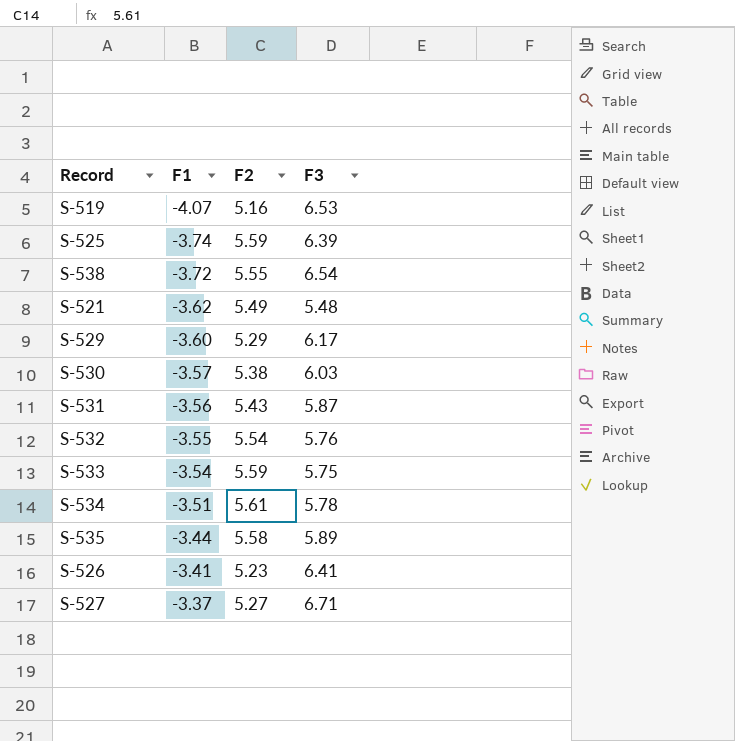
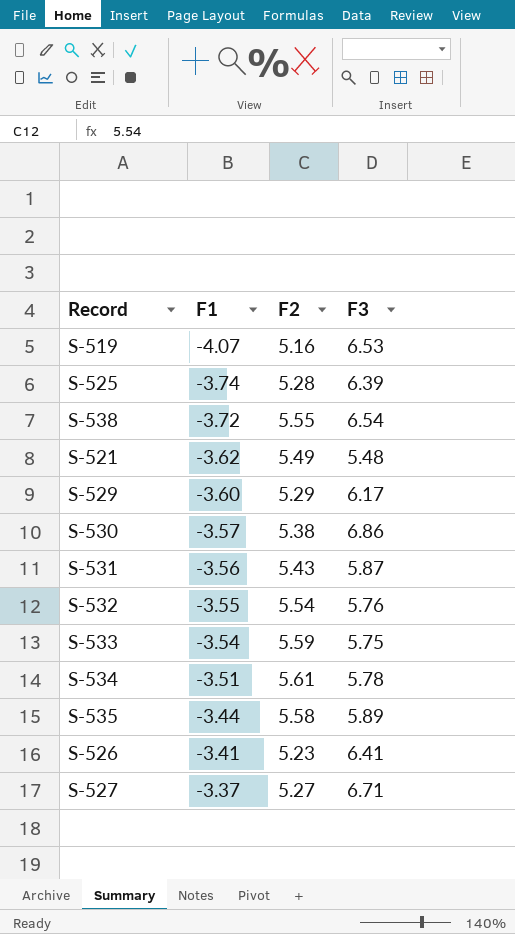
S-525 | F2: 5.59 -> 5.28
S-530 | F3: 6.03 -> 6.86

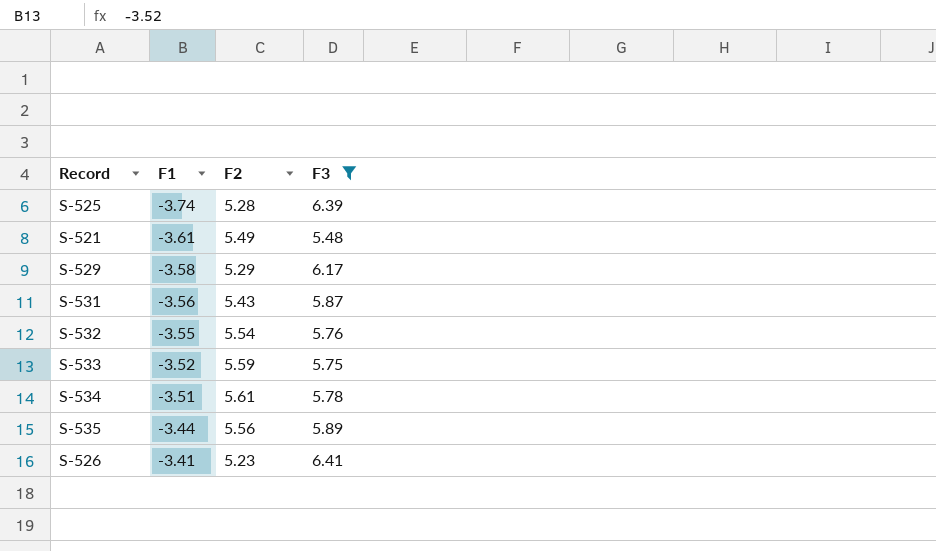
filter: none -> F3 <= 6.41
S-521 | F1: -3.62 -> -3.61
S-529 | F1: -3.60 -> -3.58
S-533 | F1: -3.54 -> -3.52
S-535 | F2: 5.58 -> 5.56

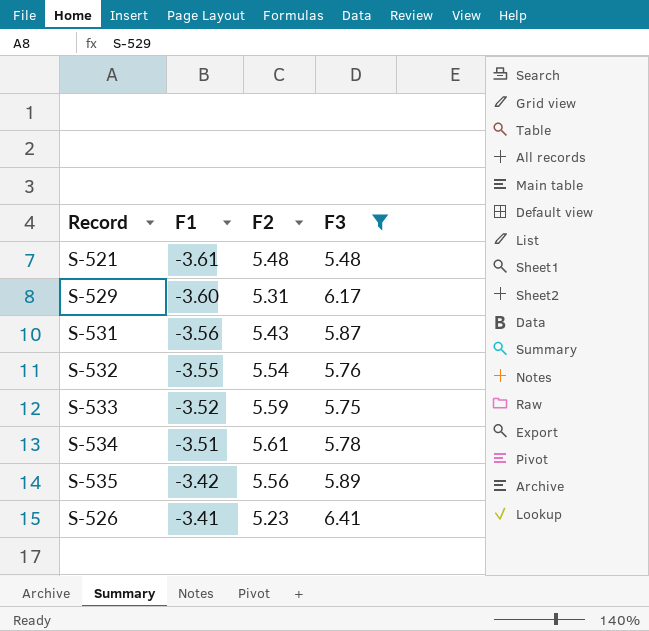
row S-525: -3.74 | 5.28 | 6.39 -> none
S-521 | F2: 5.49 -> 5.48
S-529 | F1: -3.58 -> -3.60
S-529 | F2: 5.29 -> 5.31
S-535 | F1: -3.44 -> -3.42

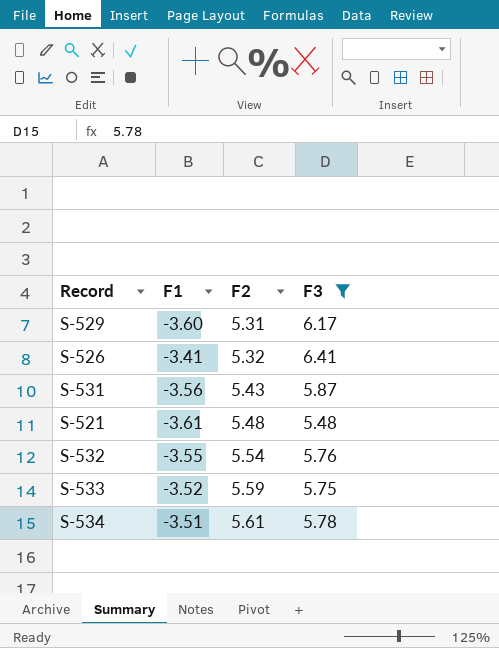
row order: F1 ascending -> F2 ascending
row S-535: -3.42 | 5.56 | 5.89 -> none
S-526 | F2: 5.23 -> 5.32

